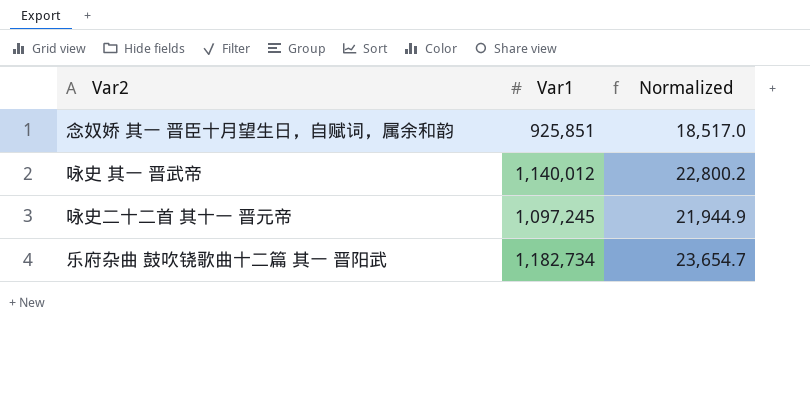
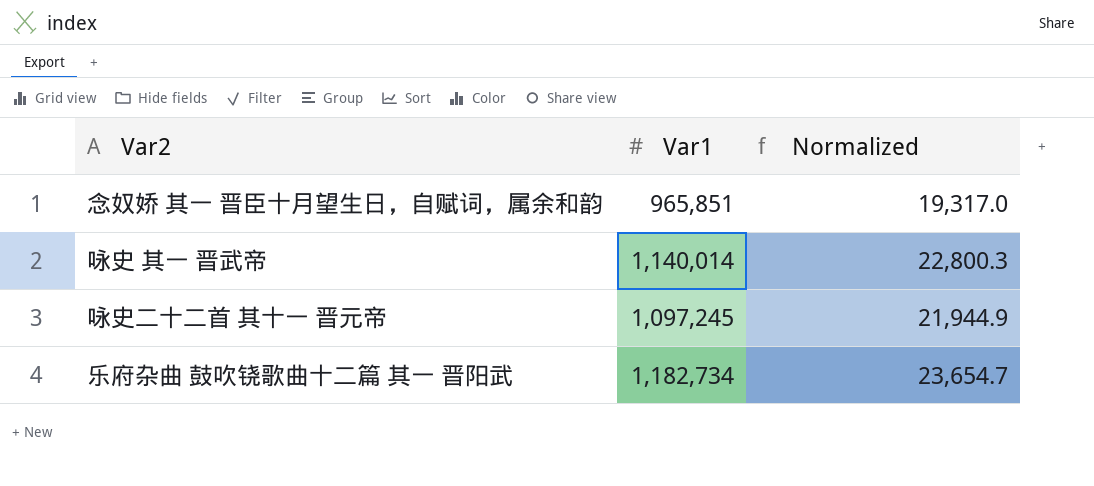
念奴娇 其一 晋臣十月望生日，自赋词，属余和韵 | Var1: 925,851 -> 965,851
念奴娇 其一 晋臣十月望生日，自赋词，属余和韵 | Normalized: 18,517.0 -> 19,317.0
咏史 其一 晋武帝 | Var1: 1,140,012 -> 1,140,014
咏史 其一 晋武帝 | Normalized: 22,800.2 -> 22,800.3

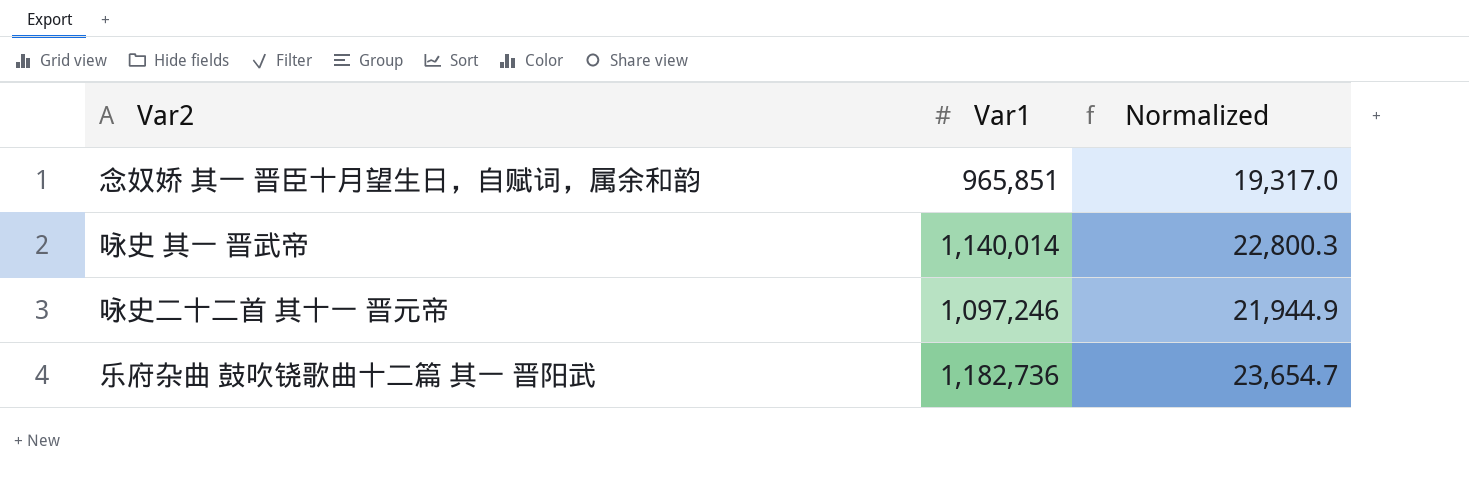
咏史二十二首 其十一 晋元帝 | Var1: 1,097,245 -> 1,097,246
乐府杂曲 鼓吹铙歌曲十二篇 其一 晋阳武 | Var1: 1,182,734 -> 1,182,736

